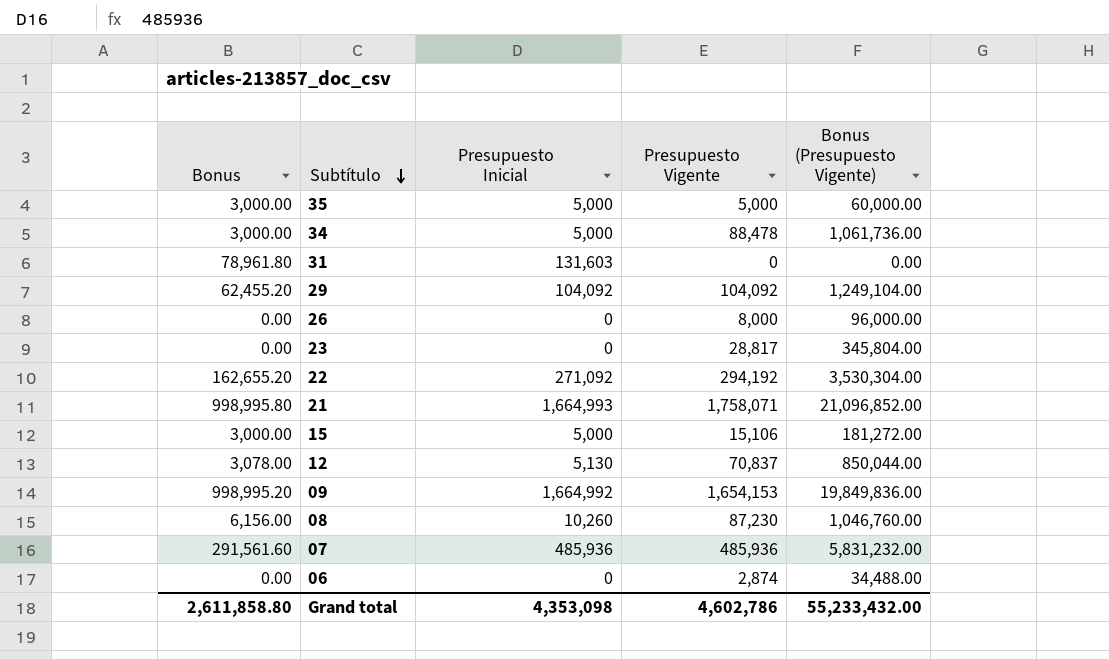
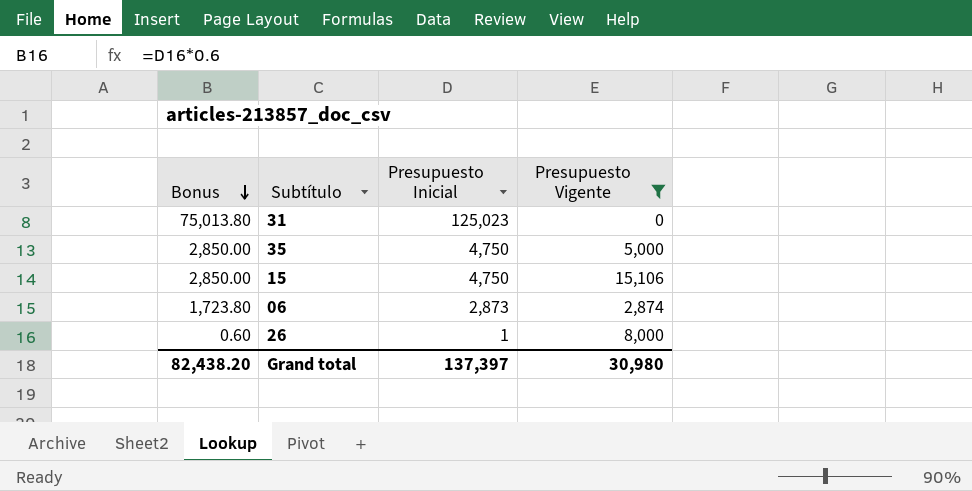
filter: none -> Presupuesto Vigente <= 15,106
row order: Subtítulo descending -> Bonus descending
column Bonus (Presupuesto Vigente) | formula: [Presupuesto Vigente] * 12 -> none
31 | Bonus: 78,961.80 -> 75,013.80
31 | Presupuesto Inicial: 131,603 -> 125,023
35 | Bonus: 3,000.00 -> 2,850.00
35 | Presupuesto Inicial: 5,000 -> 4,750
15 | Bonus: 3,000.00 -> 2,850.00
15 | Presupuesto Inicial: 5,000 -> 4,750
06 | Bonus: 0.00 -> 1,723.80
06 | Presupuesto Inicial: 0 -> 2,873
26 | Bonus: 0.00 -> 0.60
26 | Presupuesto Inicial: 0 -> 1
Grand total | Bonus: 2,611,858.80 -> 82,438.20
Grand total | Presupuesto Inicial: 4,353,098 -> 137,397
Grand total | Presupuesto Vigente: 4,602,786 -> 30,980

